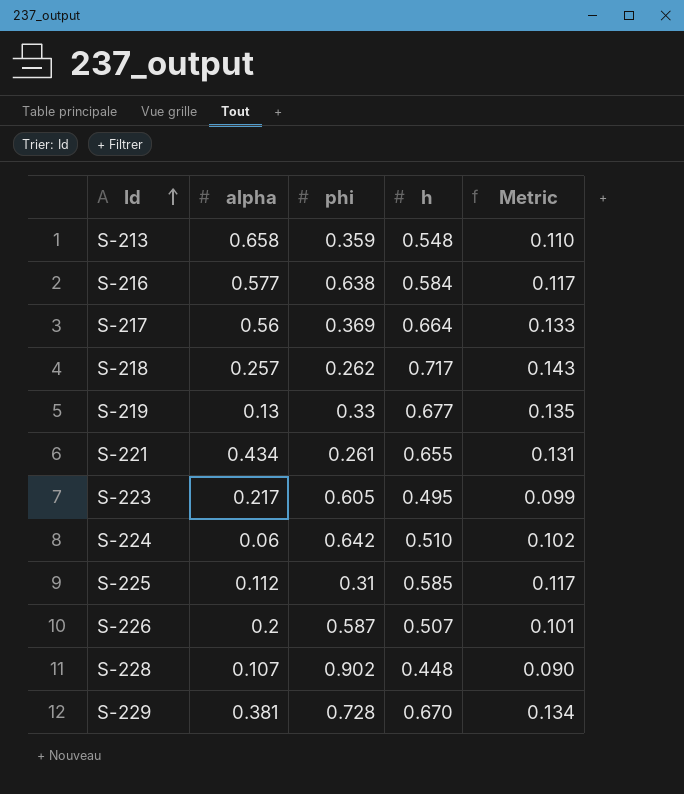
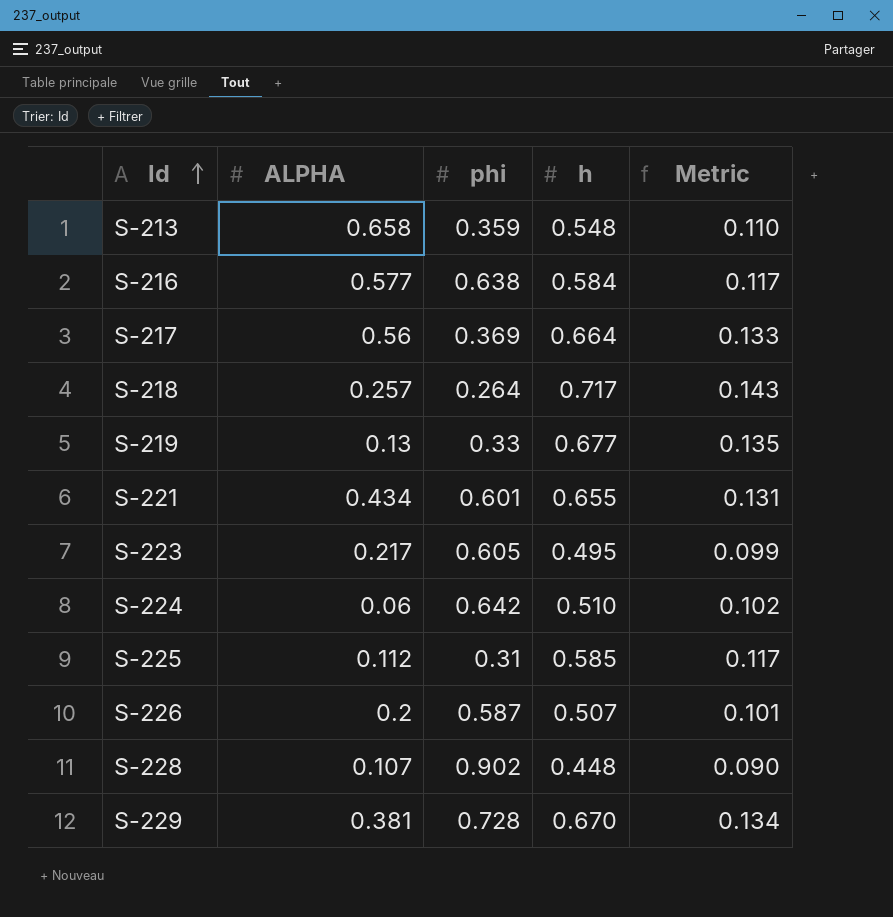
column name: alpha -> ALPHA
S-218 | phi: 0.262 -> 0.264
S-221 | phi: 0.261 -> 0.601

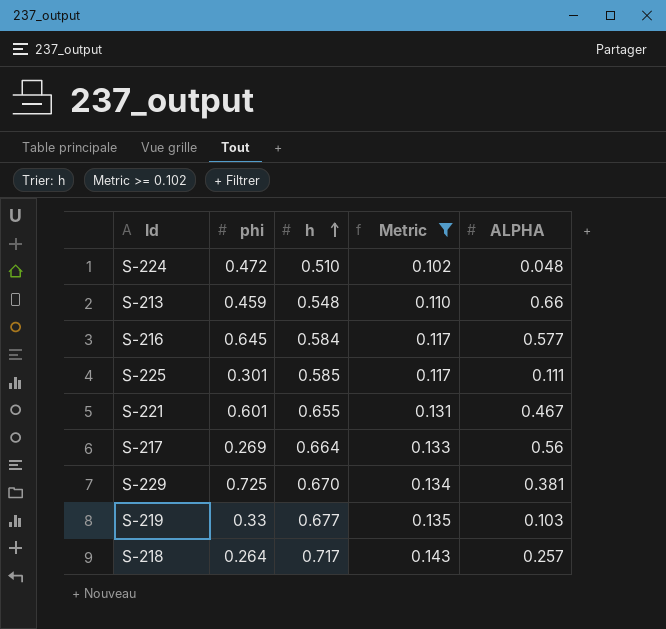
filter: none -> Metric >= 0.102
row order: Id ascending -> h ascending
column ALPHA | position: 2 -> 5
S-224 | phi: 0.642 -> 0.472
S-224 | ALPHA: 0.06 -> 0.048
S-213 | phi: 0.359 -> 0.459
S-213 | ALPHA: 0.658 -> 0.66
S-216 | phi: 0.638 -> 0.645
S-225 | phi: 0.31 -> 0.301
S-225 | ALPHA: 0.112 -> 0.111
S-221 | ALPHA: 0.434 -> 0.467
S-217 | phi: 0.369 -> 0.269
S-229 | phi: 0.728 -> 0.725
S-219 | ALPHA: 0.13 -> 0.103

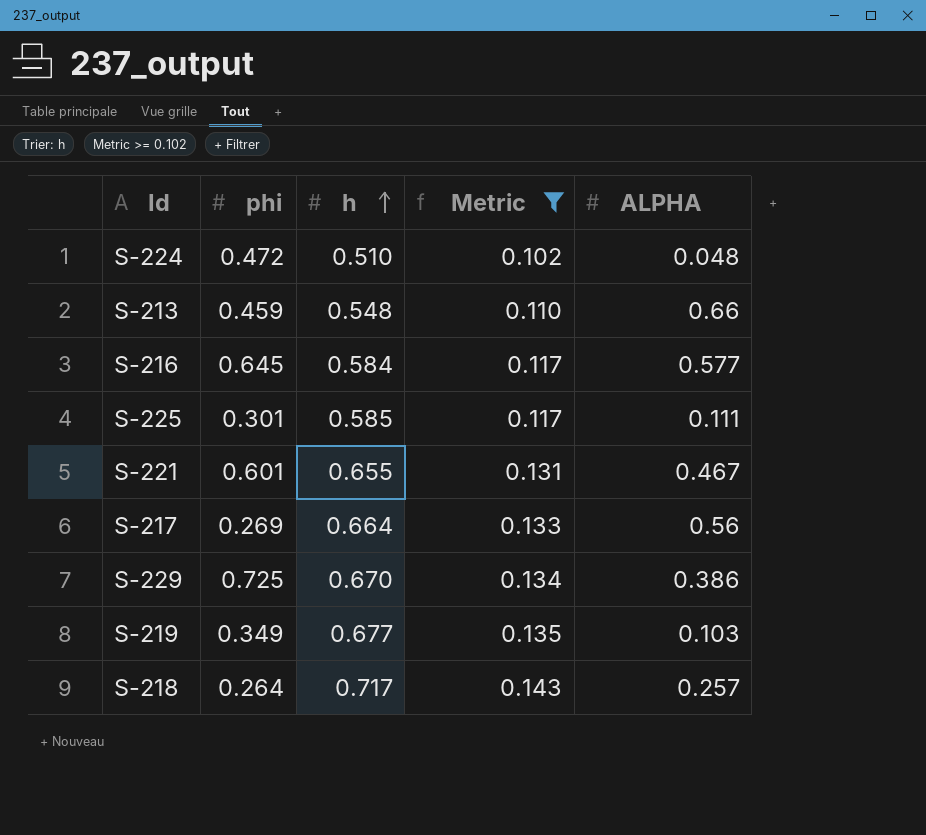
S-229 | ALPHA: 0.381 -> 0.386
S-219 | phi: 0.33 -> 0.349

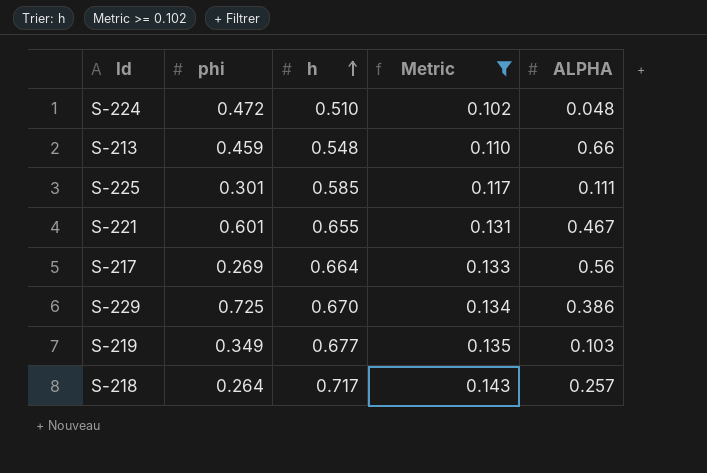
row S-216: 0.645 | 0.584 | 0.117 | 0.577 -> none

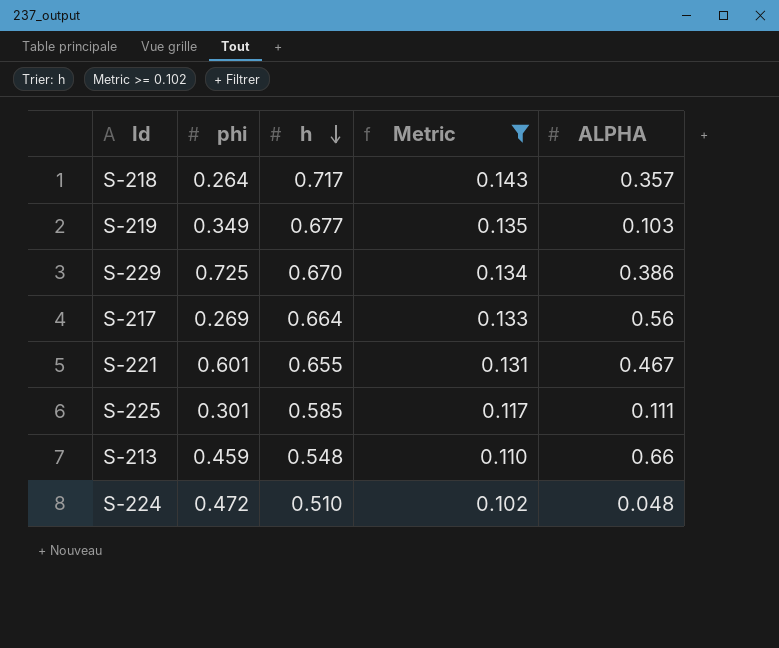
row order: h ascending -> h descending
S-218 | ALPHA: 0.257 -> 0.357

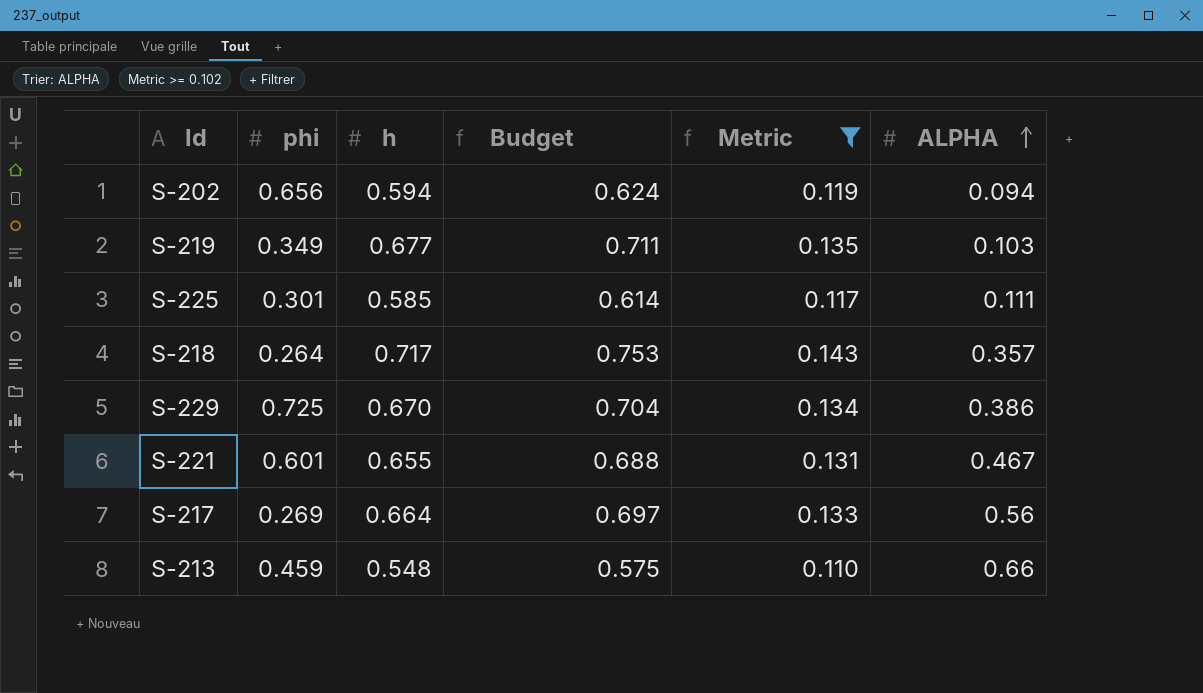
row order: h descending -> ALPHA ascending
column Budget | formula: none -> [h] * 1.05
row S-224: 0.472 | 0.510 | 0.102 | 0.048 -> none
row S-202: none -> 0.656 | 0.594 | 0.624 | 0.119 | 0.094

